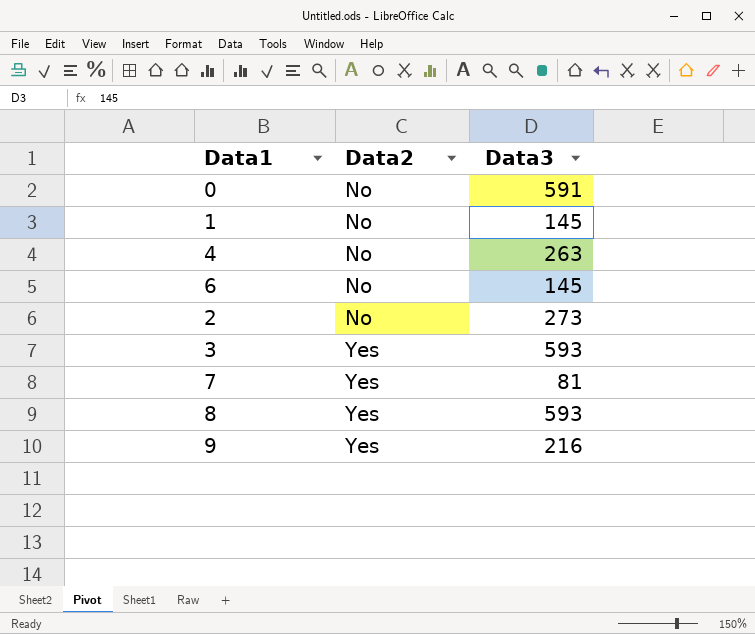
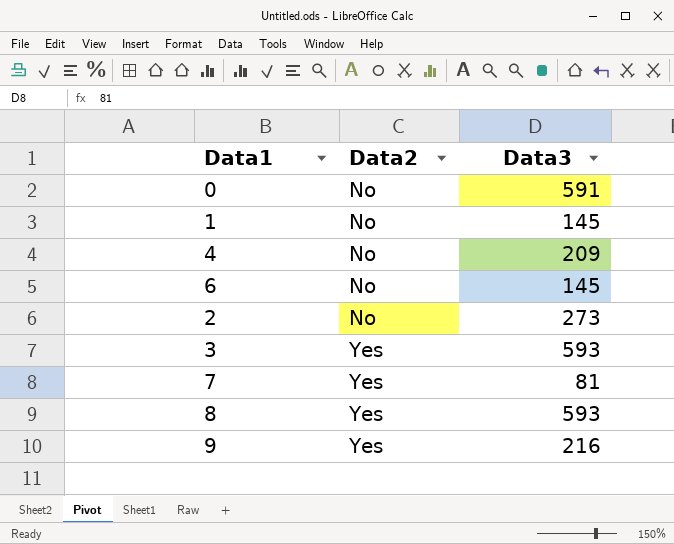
4 | Data3: 263 -> 209

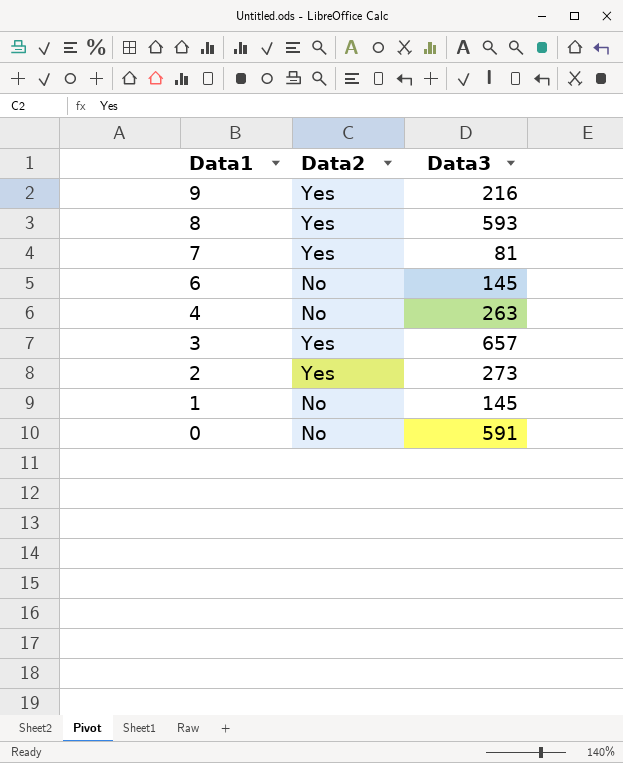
row order: Data2 ascending -> Data1 descending
4 | Data3: 209 -> 263
3 | Data3: 593 -> 657
2 | Data2: No -> Yes

